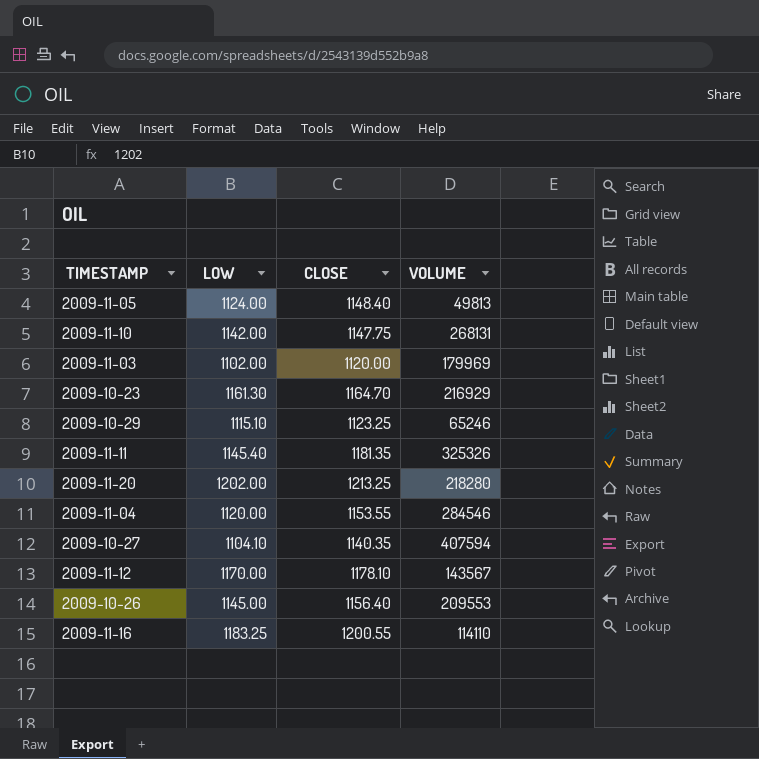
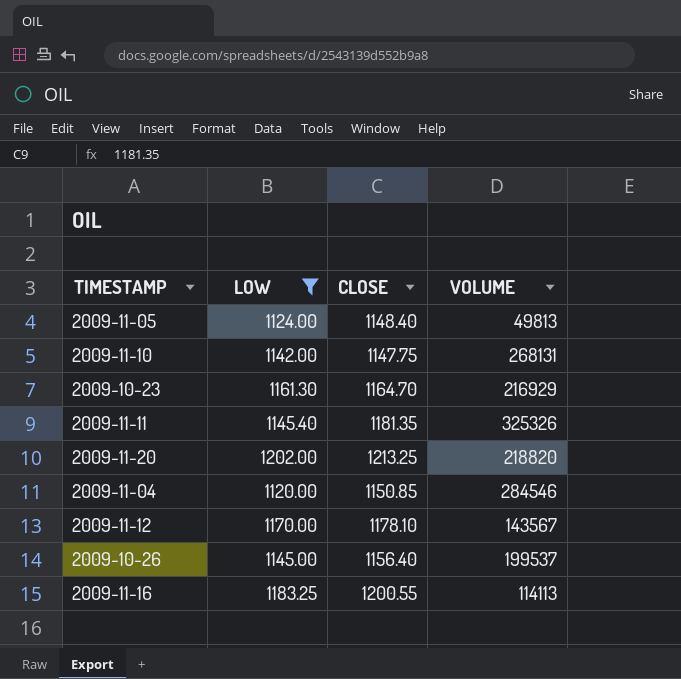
filter: none -> LOW >= 1120.00
2009-11-20 | VOLUME: 218280 -> 218820
2009-11-04 | CLOSE: 1153.55 -> 1150.85
2009-10-26 | VOLUME: 209553 -> 199537
2009-11-16 | VOLUME: 114110 -> 114113

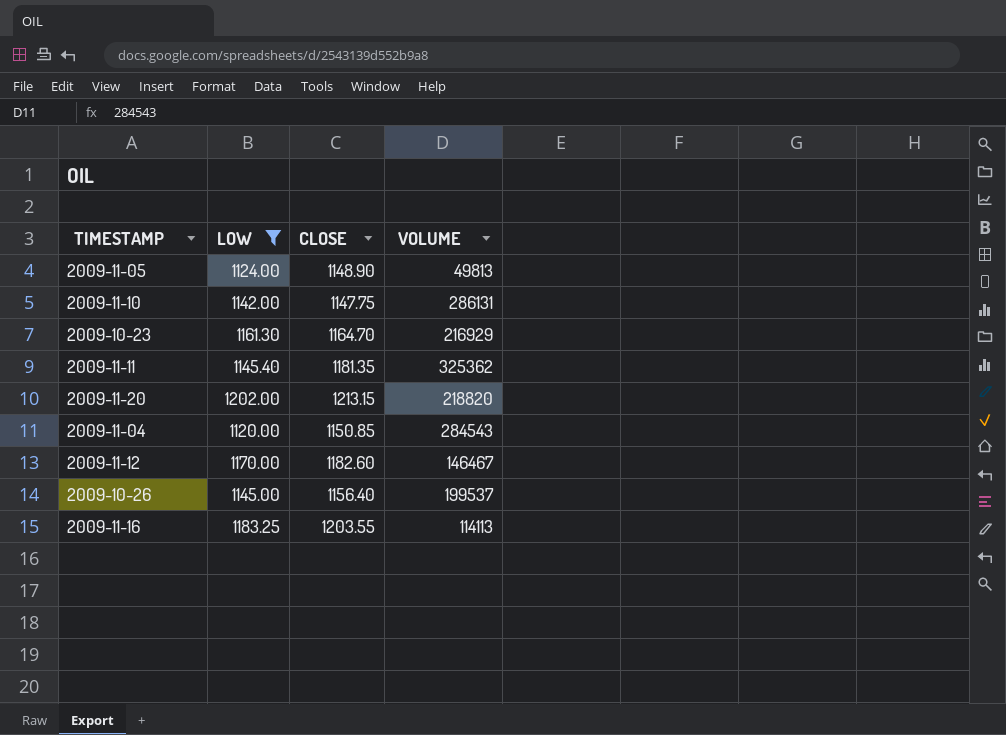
2009-11-05 | CLOSE: 1148.40 -> 1148.90
2009-11-10 | VOLUME: 268131 -> 286131
2009-11-11 | VOLUME: 325326 -> 325362
2009-11-20 | CLOSE: 1213.25 -> 1213.15
2009-11-04 | VOLUME: 284546 -> 284543
2009-11-12 | CLOSE: 1178.10 -> 1182.60
2009-11-12 | VOLUME: 143567 -> 146467
2009-11-16 | CLOSE: 1200.55 -> 1203.55

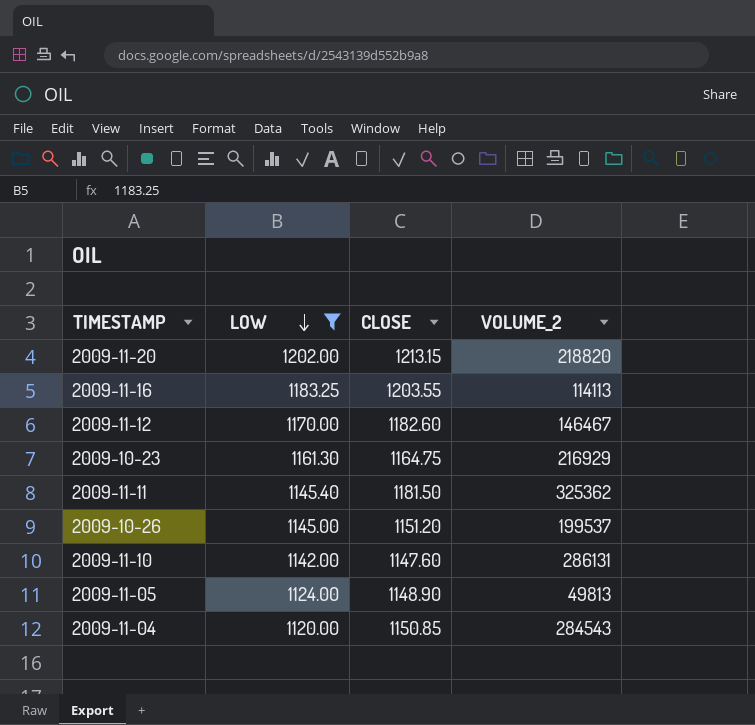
row order: none -> LOW descending
column name: VOLUME -> VOLUME_2
2009-10-23 | CLOSE: 1164.70 -> 1164.75
2009-11-11 | CLOSE: 1181.35 -> 1181.50
2009-10-26 | CLOSE: 1156.40 -> 1151.20
2009-11-10 | CLOSE: 1147.75 -> 1147.60

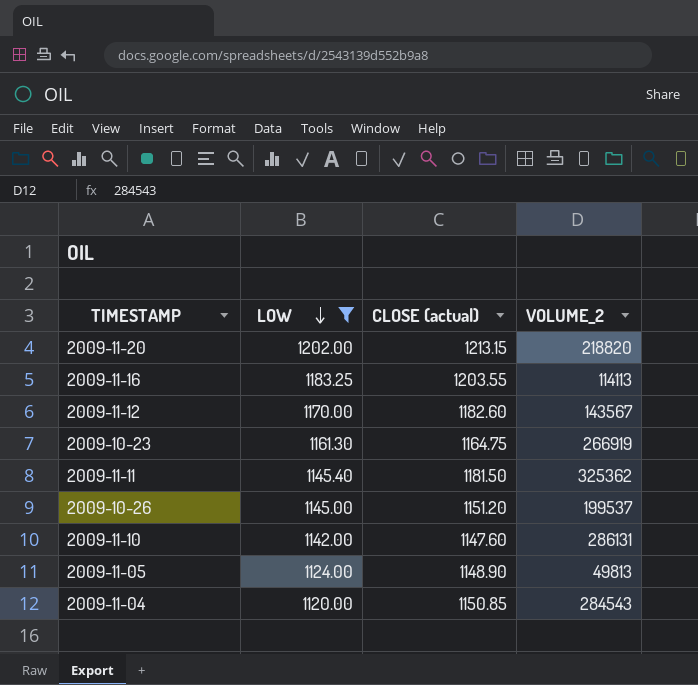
column name: CLOSE -> CLOSE (actual)
2009-11-12 | VOLUME_2: 146467 -> 143567
2009-10-23 | VOLUME_2: 216929 -> 266919

